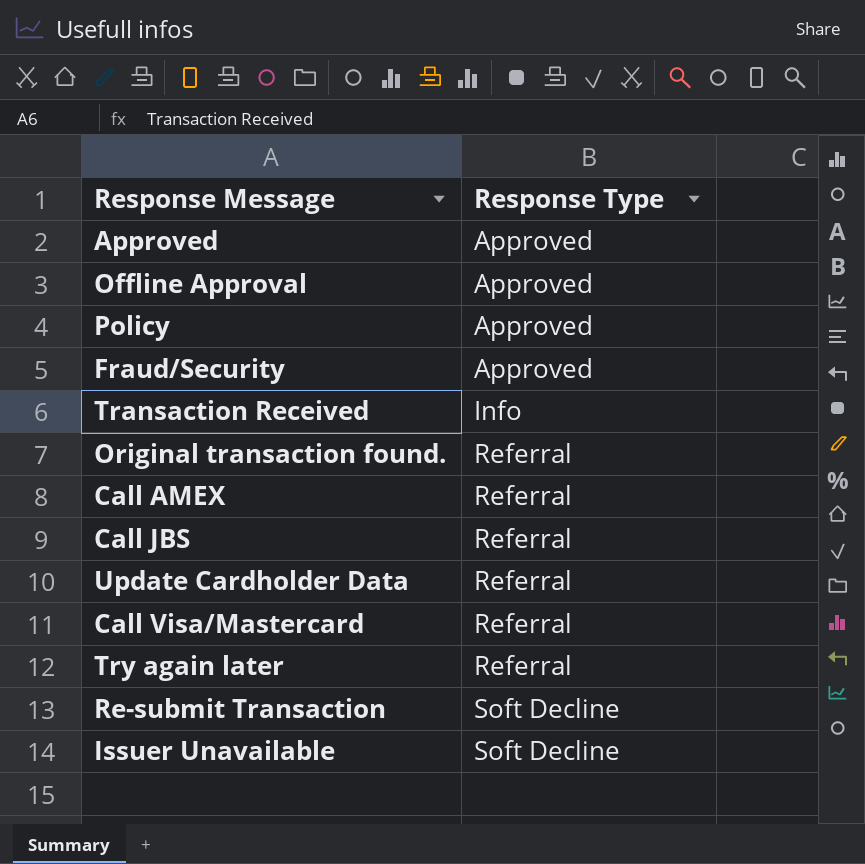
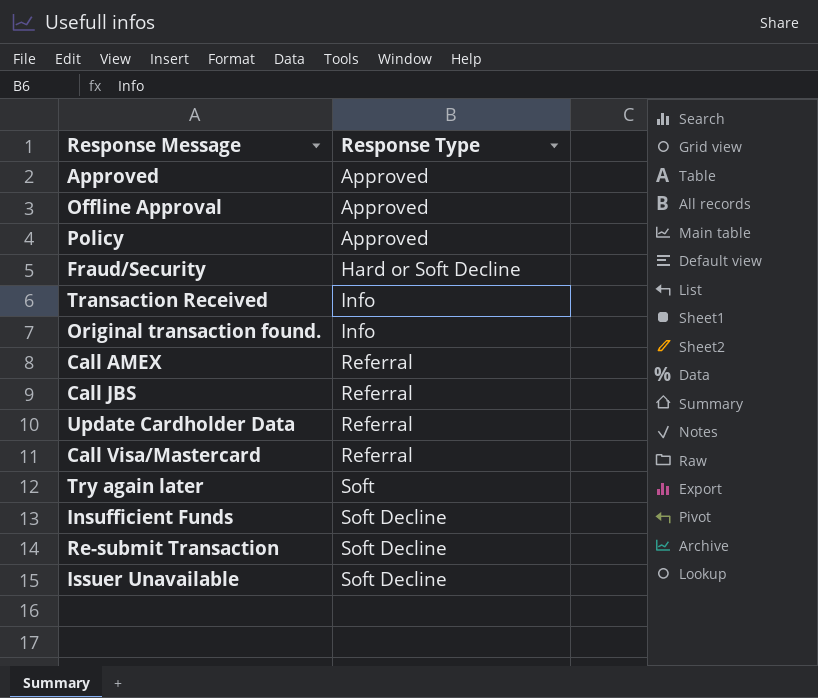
Fraud/Security | Response Type: Approved -> Hard or Soft Decline
Original transaction found. | Response Type: Referral -> Info
Try again later | Response Type: Referral -> Soft
row Insufficient Funds: none -> Soft Decline

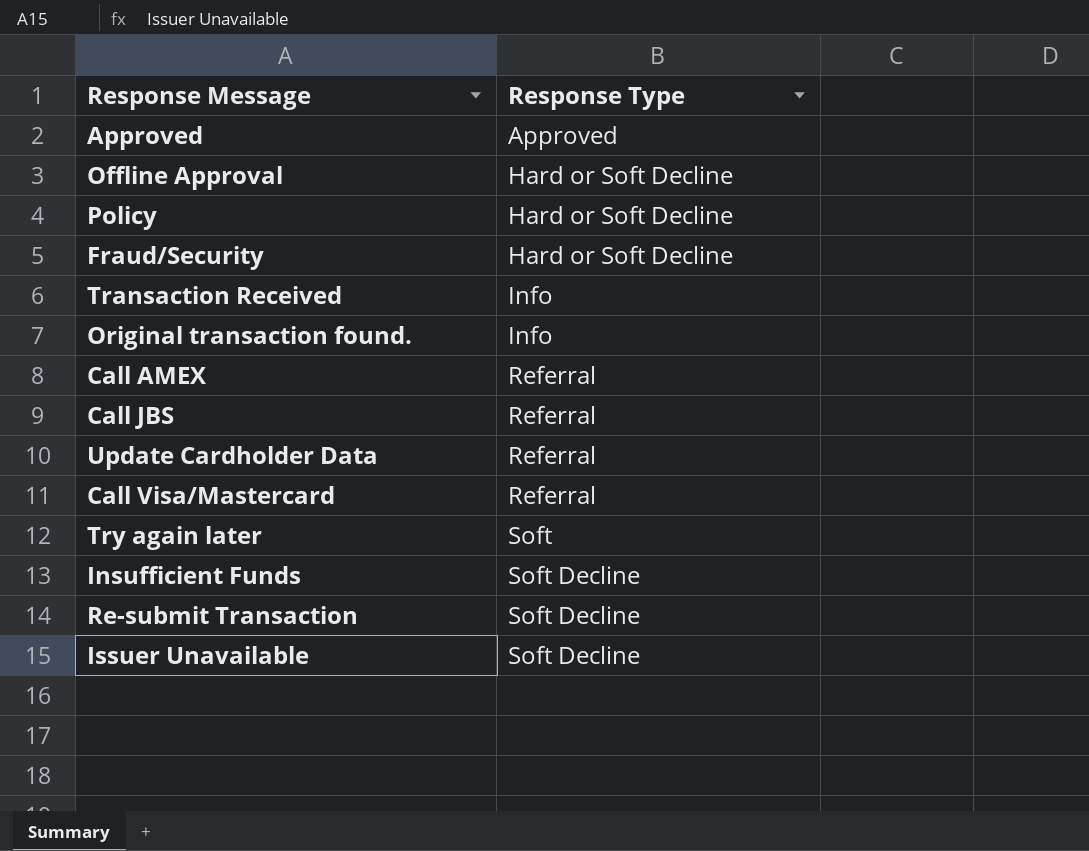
Offline Approval | Response Type: Approved -> Hard or Soft Decline
Policy | Response Type: Approved -> Hard or Soft Decline

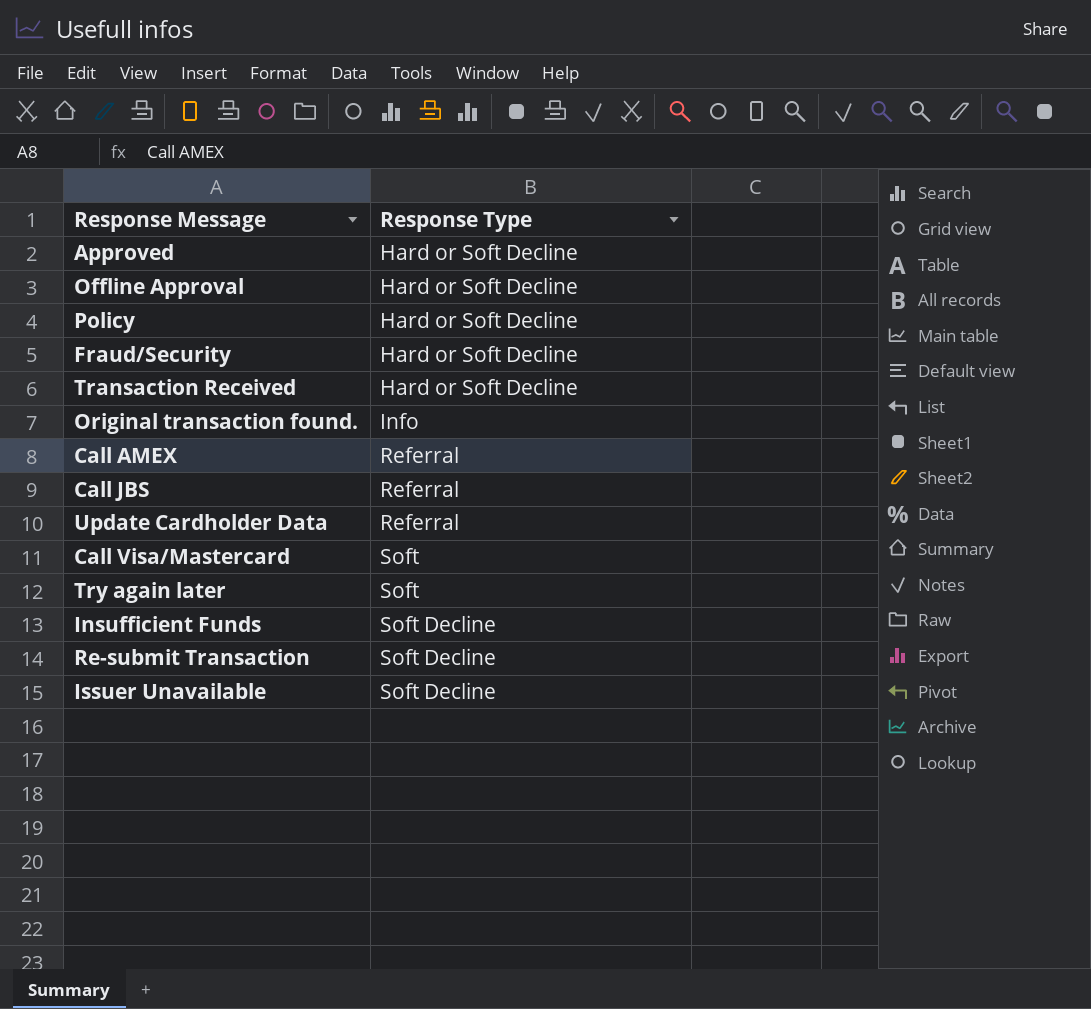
Approved | Response Type: Approved -> Hard or Soft Decline
Transaction Received | Response Type: Info -> Hard or Soft Decline
Call Visa/Mastercard | Response Type: Referral -> Soft

